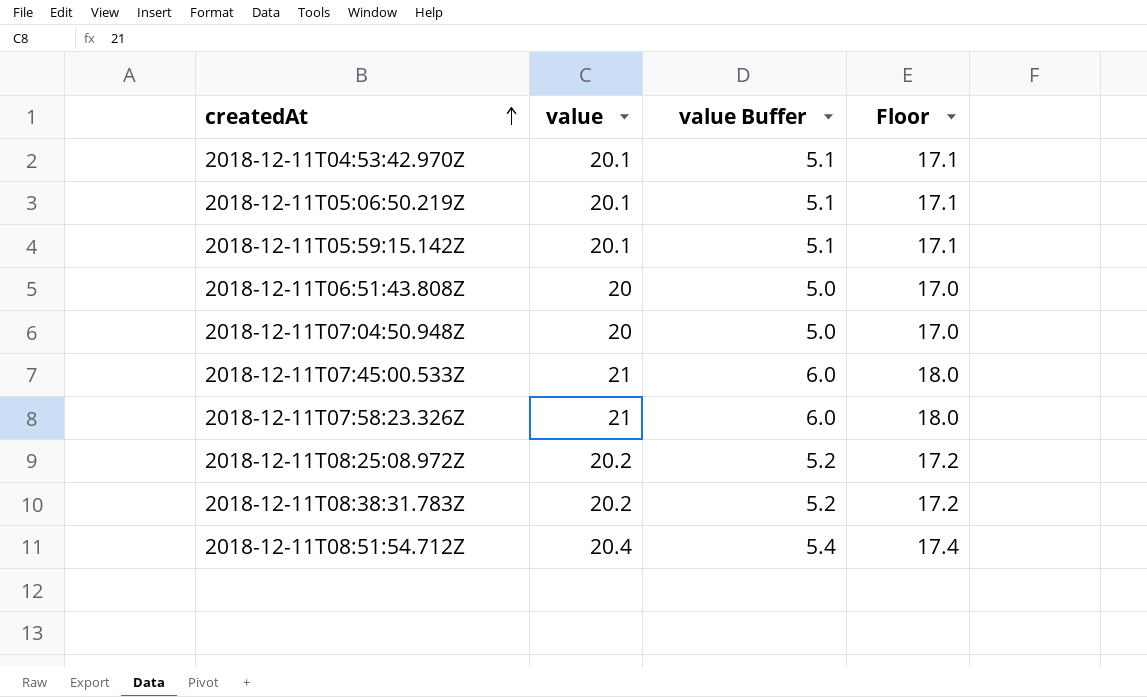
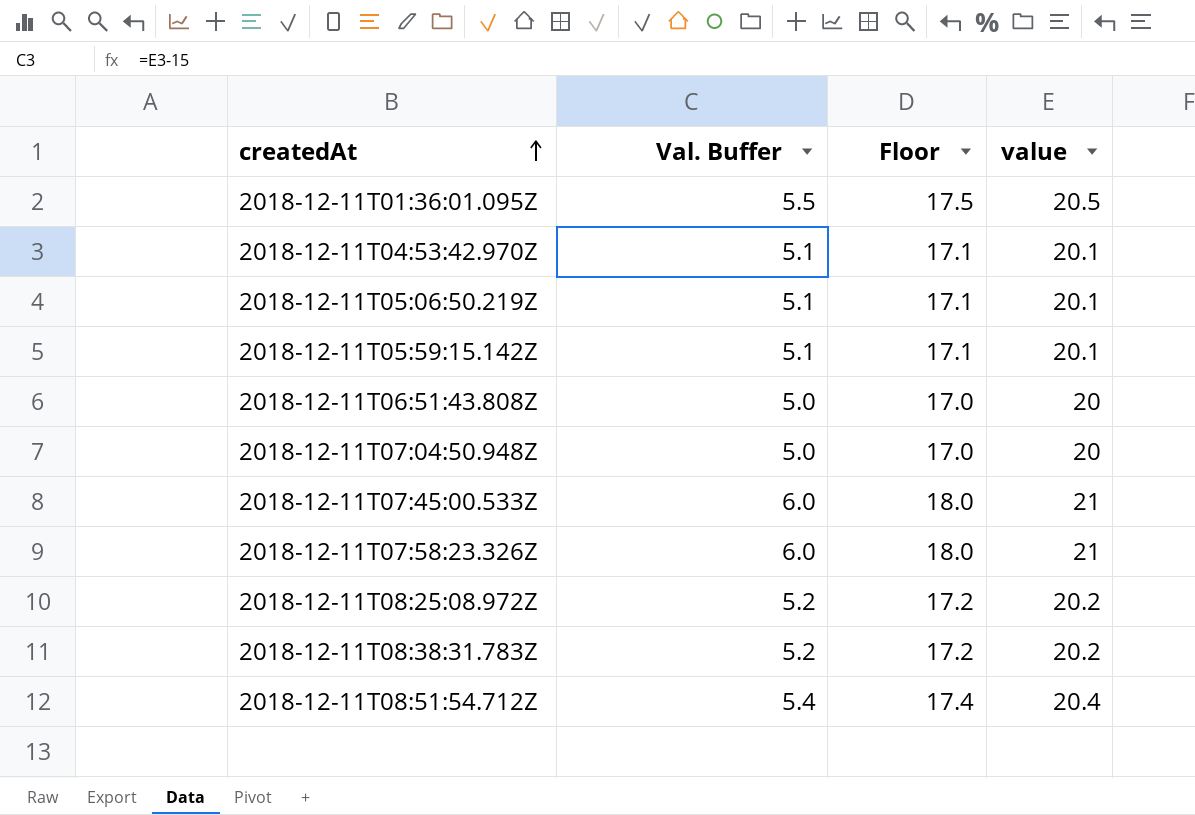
column name: value Buffer -> Val. Buffer
column value | position: 2 -> 4
row 2018-12-11T01:36:01.095Z: none -> 5.5 | 17.5 | 20.5

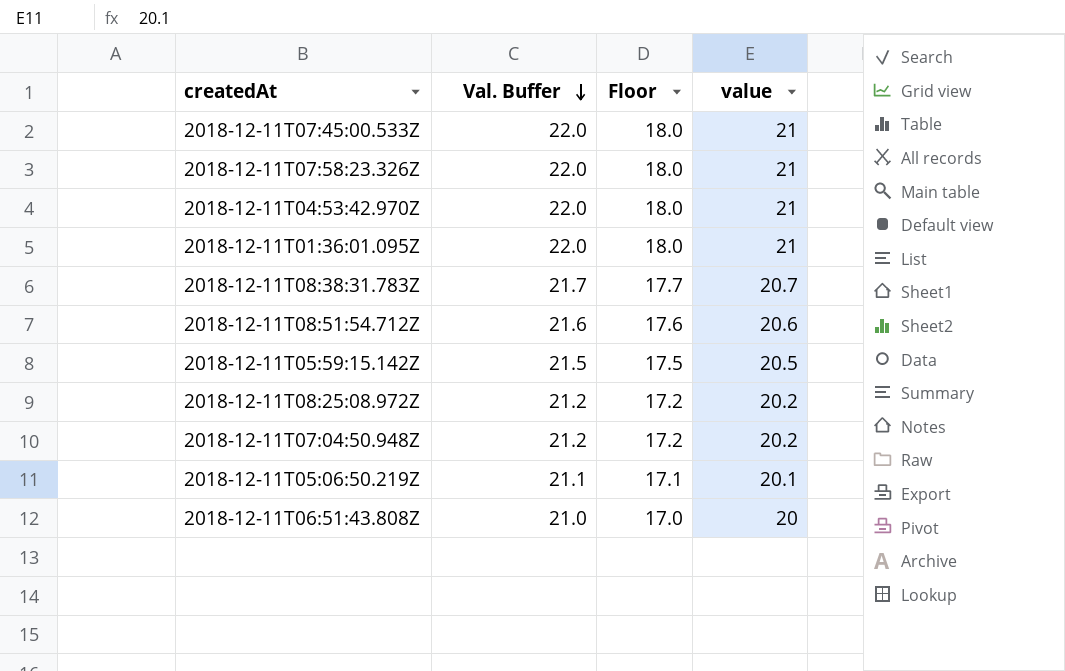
row order: createdAt ascending -> Val. Buffer descending
column Val. Buffer | formula: [value] - 15 -> [value] + 1
2018-12-11T04:53:42.970Z | Floor: 17.1 -> 18.0
2018-12-11T04:53:42.970Z | value: 20.1 -> 21
2018-12-11T01:36:01.095Z | Floor: 17.5 -> 18.0
2018-12-11T01:36:01.095Z | value: 20.5 -> 21
2018-12-11T08:38:31.783Z | Floor: 17.2 -> 17.7
2018-12-11T08:38:31.783Z | value: 20.2 -> 20.7
2018-12-11T08:51:54.712Z | Floor: 17.4 -> 17.6
2018-12-11T08:51:54.712Z | value: 20.4 -> 20.6
2018-12-11T05:59:15.142Z | Floor: 17.1 -> 17.5
2018-12-11T05:59:15.142Z | value: 20.1 -> 20.5
2018-12-11T07:04:50.948Z | Floor: 17.0 -> 17.2
2018-12-11T07:04:50.948Z | value: 20 -> 20.2

